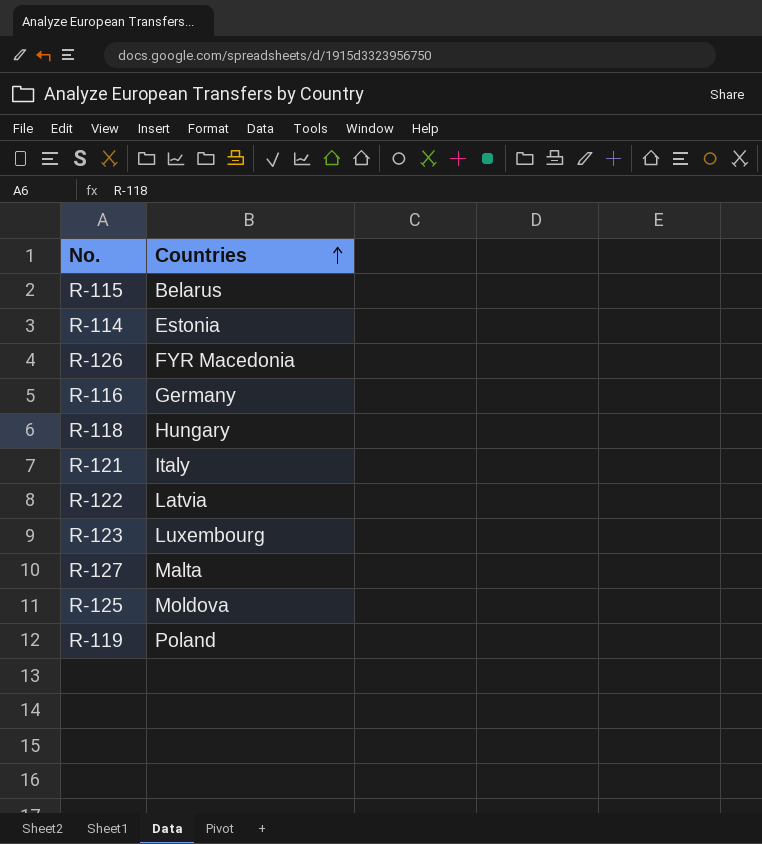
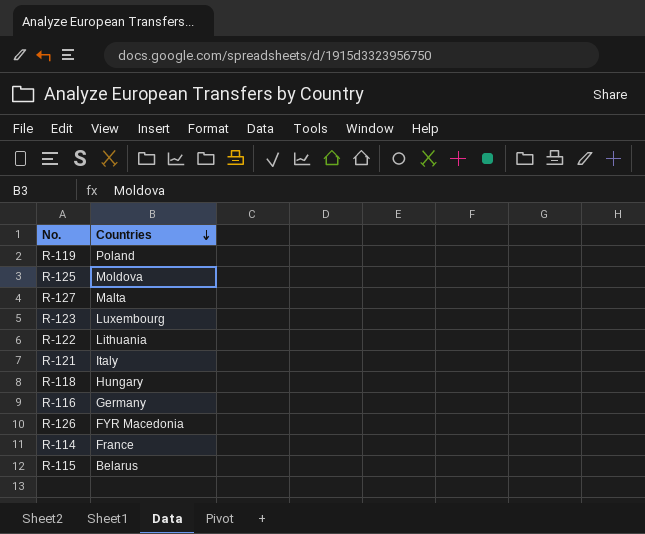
row order: Countries ascending -> Countries descending
R-122 | Countries: Latvia -> Lithuania
R-114 | Countries: Estonia -> France

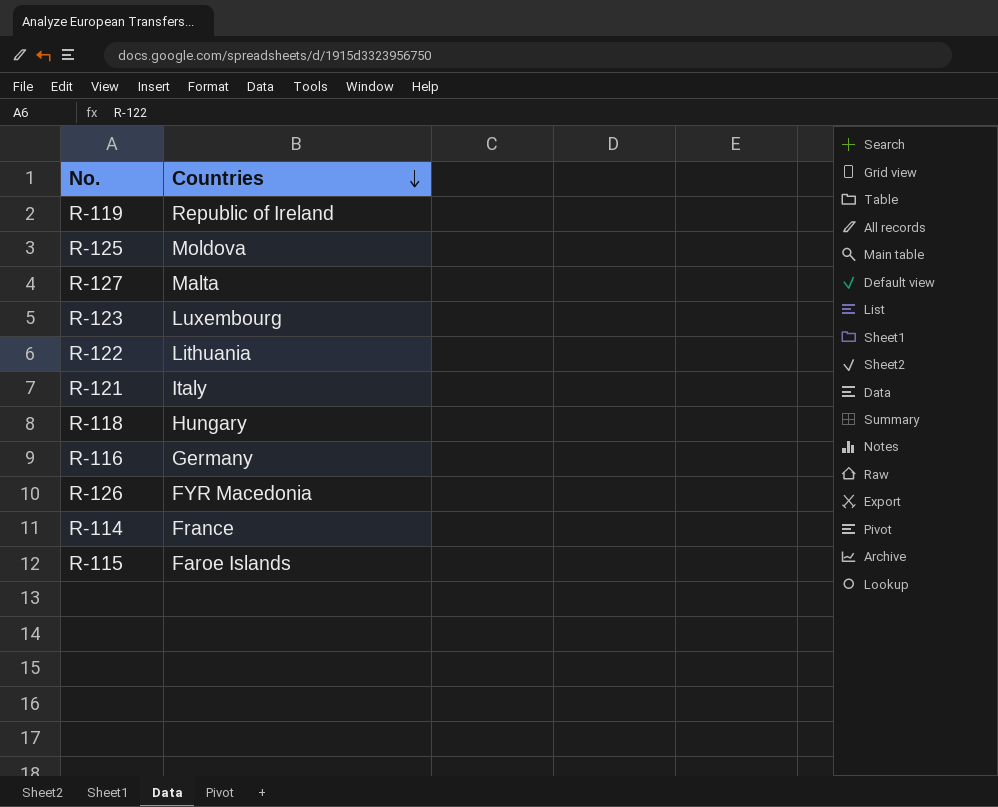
R-119 | Countries: Poland -> Republic of Ireland
R-115 | Countries: Belarus -> Faroe Islands

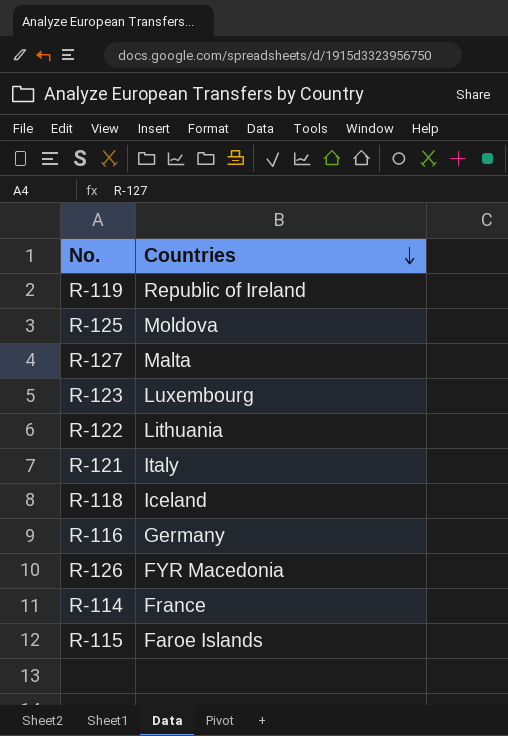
R-118 | Countries: Hungary -> Iceland

